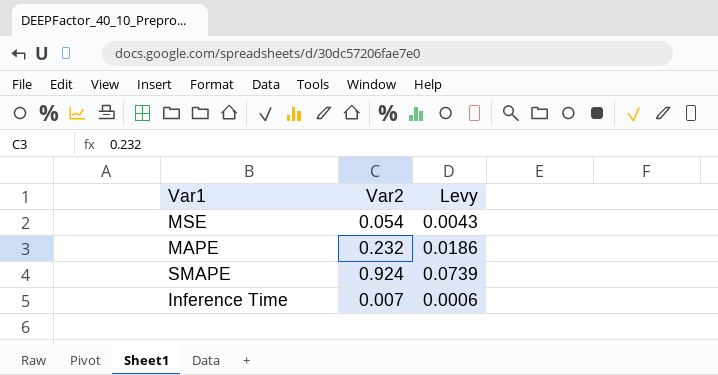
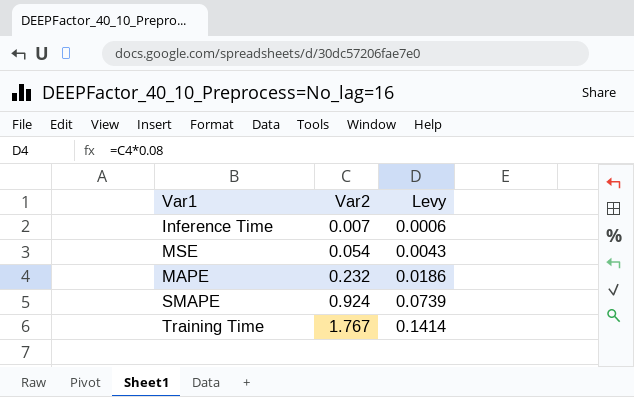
row order: none -> Var2 ascending
row Training Time: none -> 1.767 | 0.1414

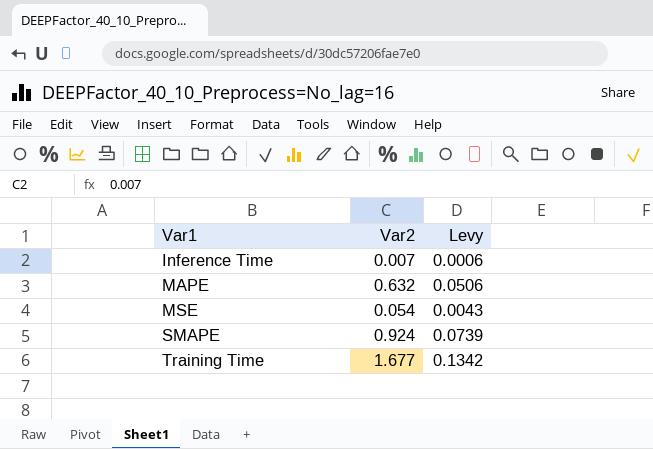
row order: Var2 ascending -> Var1 ascending
MAPE | Var2: 0.232 -> 0.632
MAPE | Levy: 0.0186 -> 0.0506
Training Time | Var2: 1.767 -> 1.677
Training Time | Levy: 0.1414 -> 0.1342

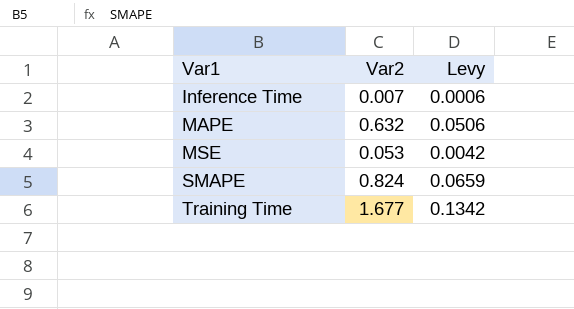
MSE | Var2: 0.054 -> 0.053
MSE | Levy: 0.0043 -> 0.0042
SMAPE | Var2: 0.924 -> 0.824
SMAPE | Levy: 0.0739 -> 0.0659

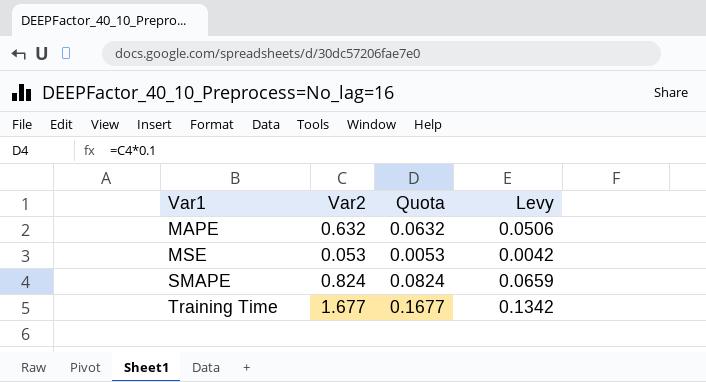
column Quota | formula: none -> [Var2] * 0.1
row Inference Time: 0.007 | 0.0006 -> none

